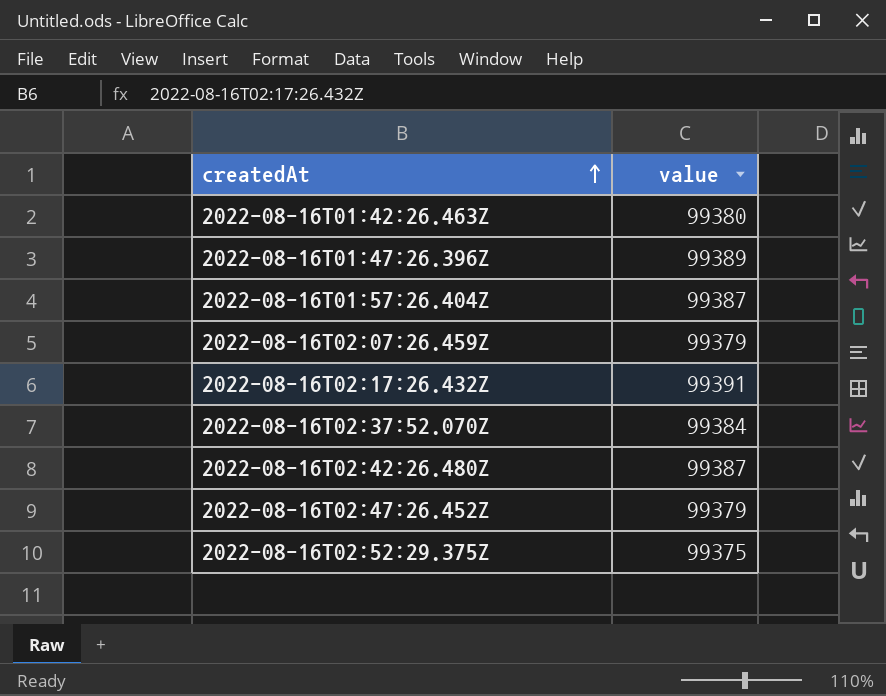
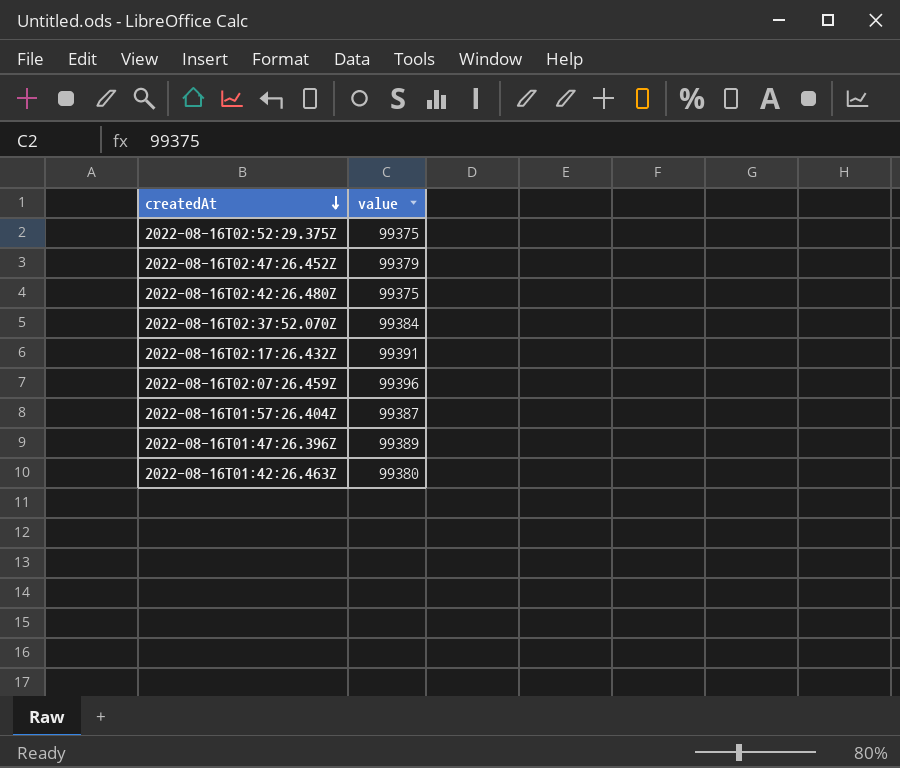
row order: createdAt ascending -> createdAt descending
2022-08-16T02:42:26.480Z | value: 99387 -> 99375
2022-08-16T02:07:26.459Z | value: 99379 -> 99396

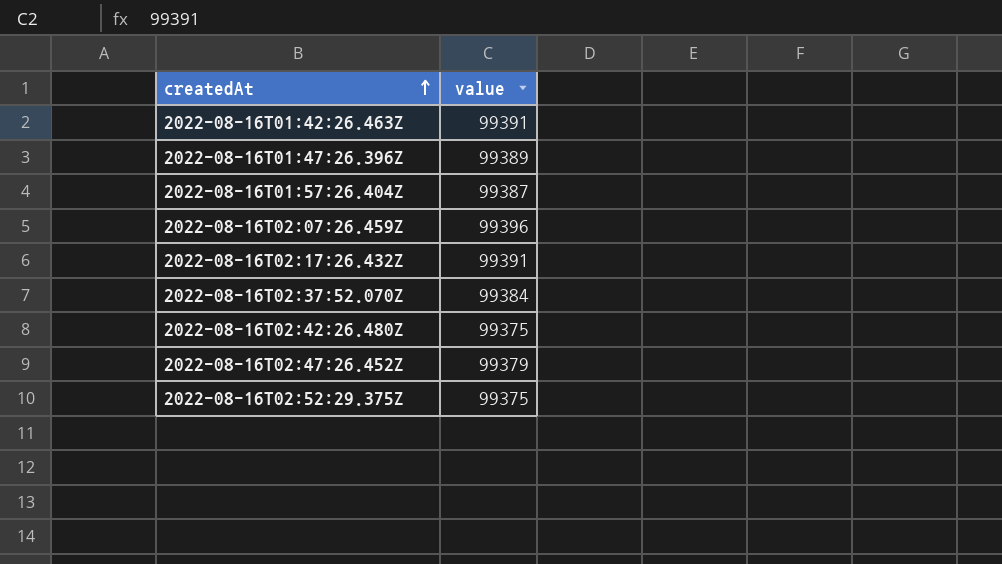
row order: createdAt descending -> createdAt ascending
2022-08-16T01:42:26.463Z | value: 99380 -> 99391

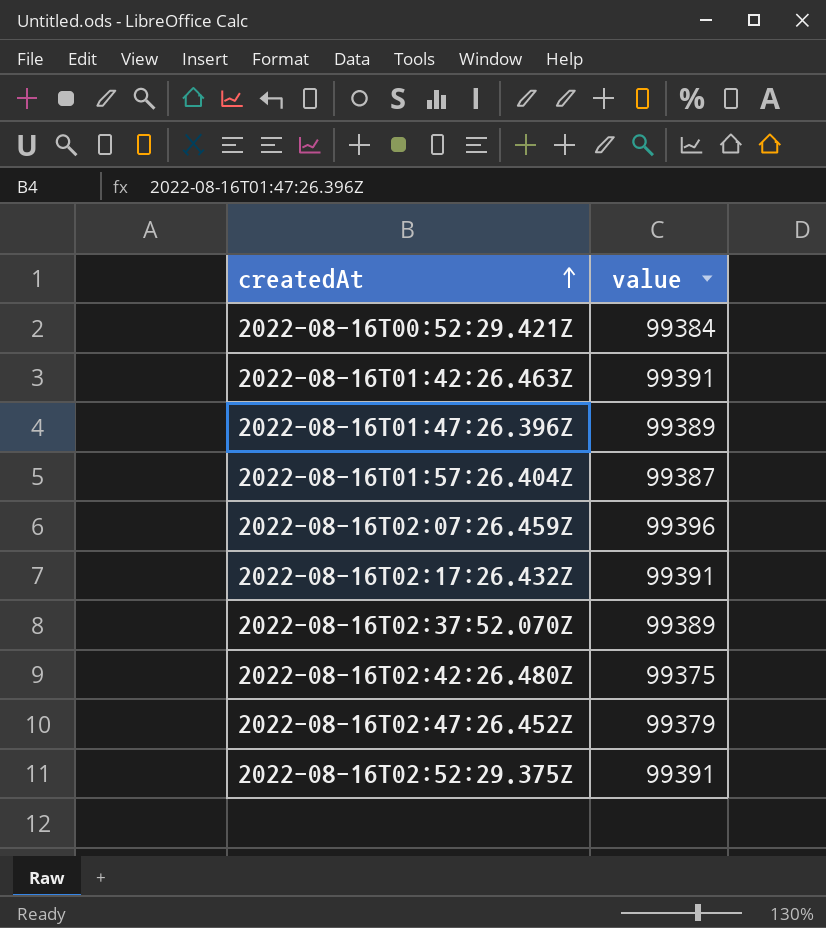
row 2022-08-16T00:52:29.421Z: none -> 99384
2022-08-16T02:37:52.070Z | value: 99384 -> 99389
2022-08-16T02:52:29.375Z | value: 99375 -> 99391

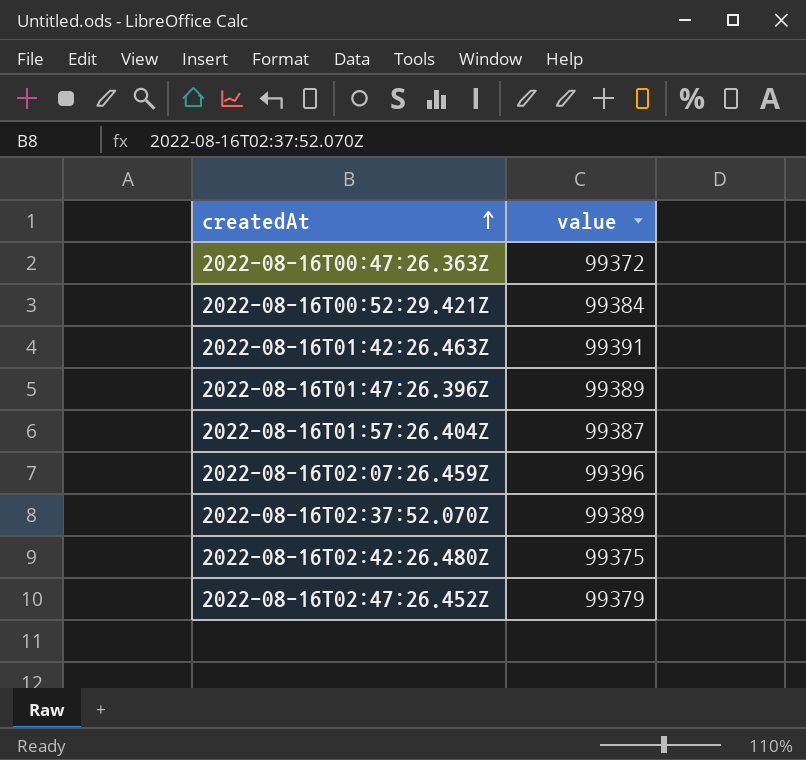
row 2022-08-16T02:17:26.432Z: 99391 -> none
row 2022-08-16T02:52:29.375Z: 99391 -> none
row 2022-08-16T00:47:26.363Z: none -> 99372

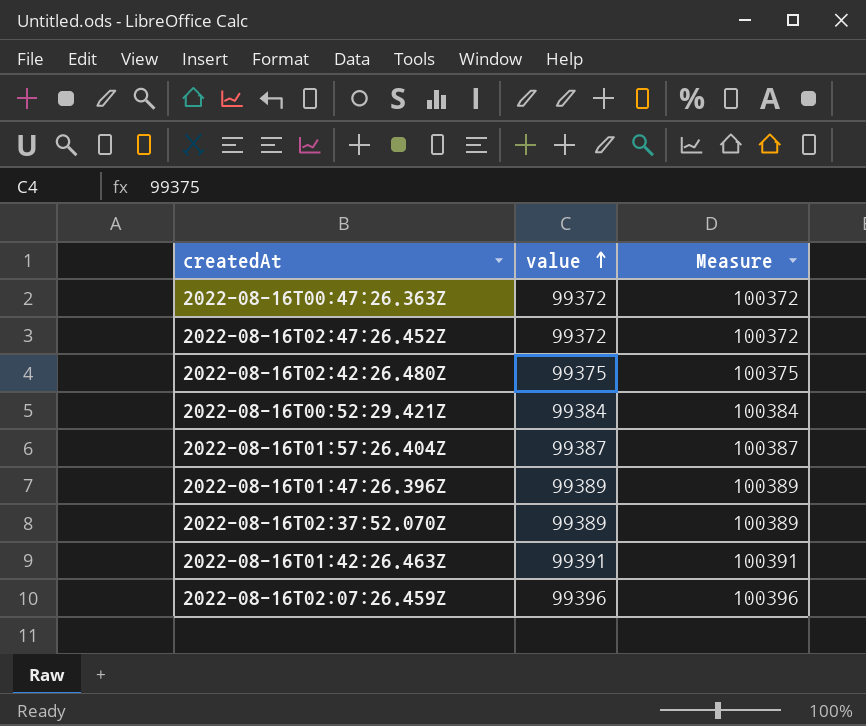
row order: createdAt ascending -> value ascending
column Measure | formula: none -> [value] + 1000
2022-08-16T02:47:26.452Z | value: 99379 -> 99372

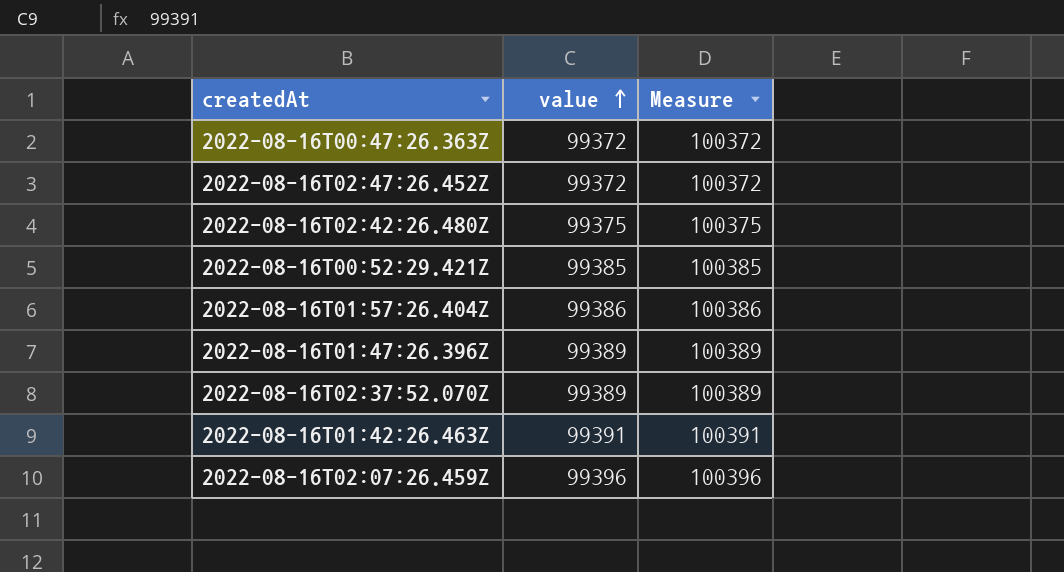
2022-08-16T00:52:29.421Z | value: 99384 -> 99385
2022-08-16T00:52:29.421Z | Measure: 100384 -> 100385
2022-08-16T01:57:26.404Z | value: 99387 -> 99386
2022-08-16T01:57:26.404Z | Measure: 100387 -> 100386

